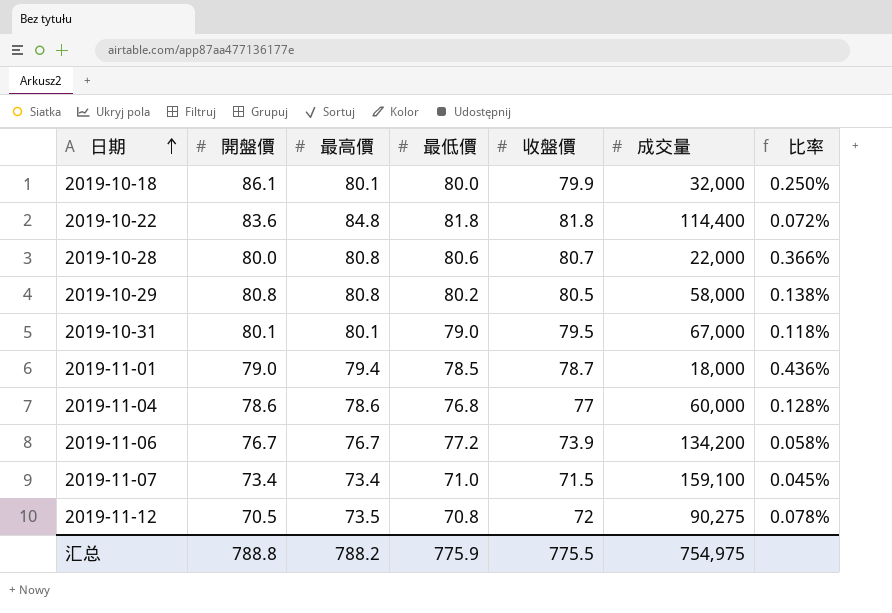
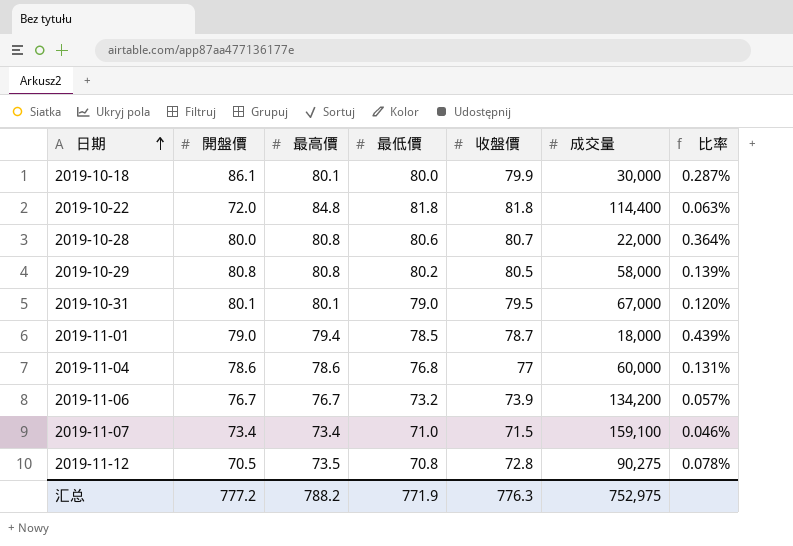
column 比率 | formula: [最低價] / [成交量] -> [開盤價] / [成交量]
2019-10-18 | 成交量: 32,000 -> 30,000
2019-10-22 | 開盤價: 83.6 -> 72.0
2019-11-06 | 最低價: 77.2 -> 73.2
2019-11-12 | 收盤價: 72 -> 72.8
汇总 | 開盤價: 788.8 -> 777.2
汇总 | 最低價: 775.9 -> 771.9
汇总 | 收盤價: 775.5 -> 776.3
汇总 | 成交量: 754,975 -> 752,975

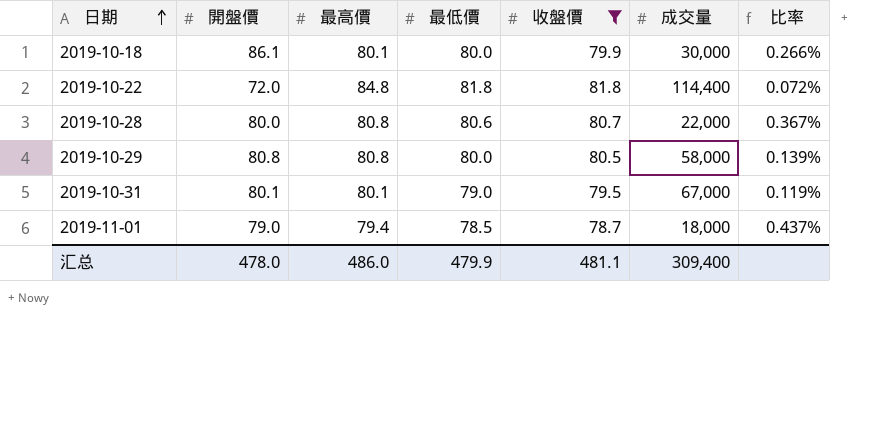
filter: none -> 收盤價 >= 78.7
column 比率 | formula: [開盤價] / [成交量] -> [收盤價] / [成交量]
2019-10-29 | 最低價: 80.2 -> 80.0
汇总 | 開盤價: 777.2 -> 478.0
汇总 | 最高價: 788.2 -> 486.0
汇总 | 最低價: 771.9 -> 479.9
汇总 | 收盤價: 776.3 -> 481.1
汇总 | 成交量: 752,975 -> 309,400

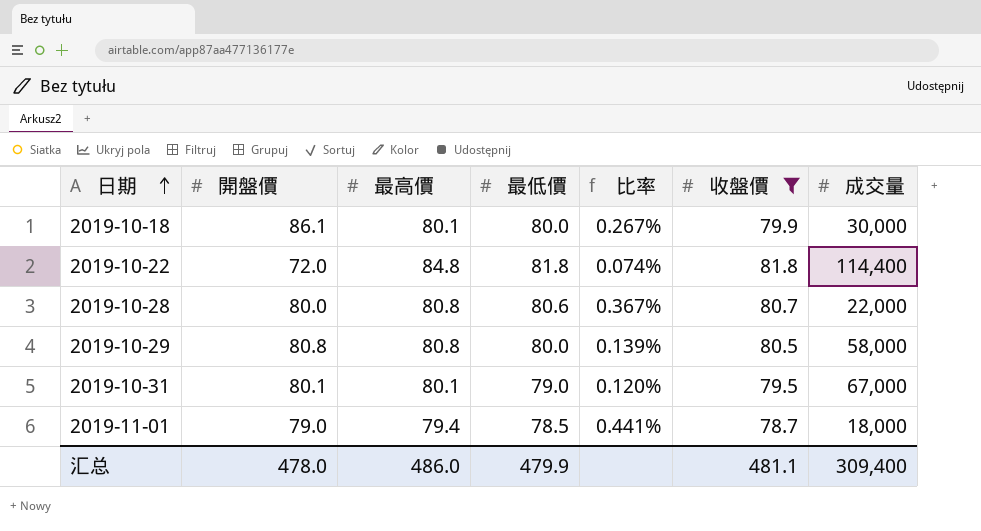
column 比率 | formula: [收盤價] / [成交量] -> [最高價] / [成交量]
column 比率 | position: 7 -> 5

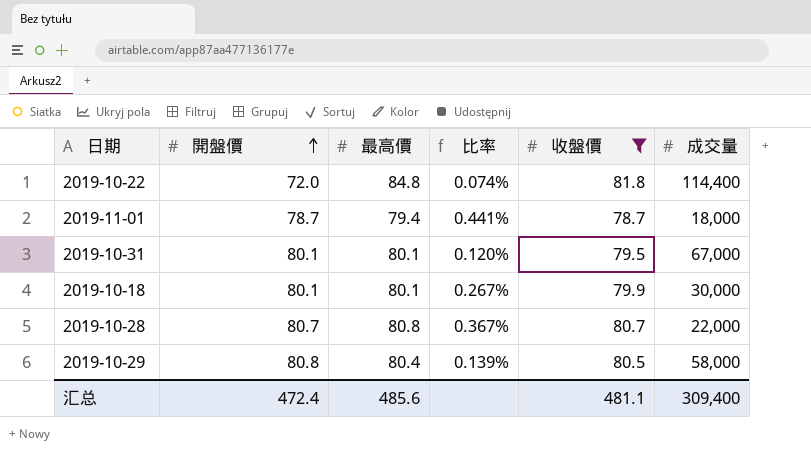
row order: 日期 ascending -> 開盤價 ascending
column 最低價 | position: 4 -> none
2019-11-01 | 開盤價: 79.0 -> 78.7
2019-10-18 | 開盤價: 86.1 -> 80.1
2019-10-28 | 開盤價: 80.0 -> 80.7
2019-10-29 | 最高價: 80.8 -> 80.4
汇总 | 開盤價: 478.0 -> 472.4
汇总 | 最高價: 486.0 -> 485.6

